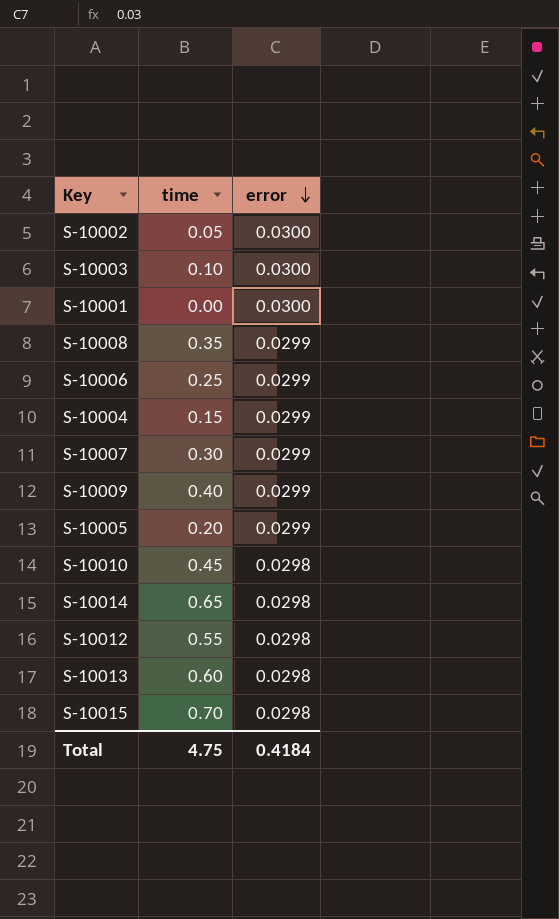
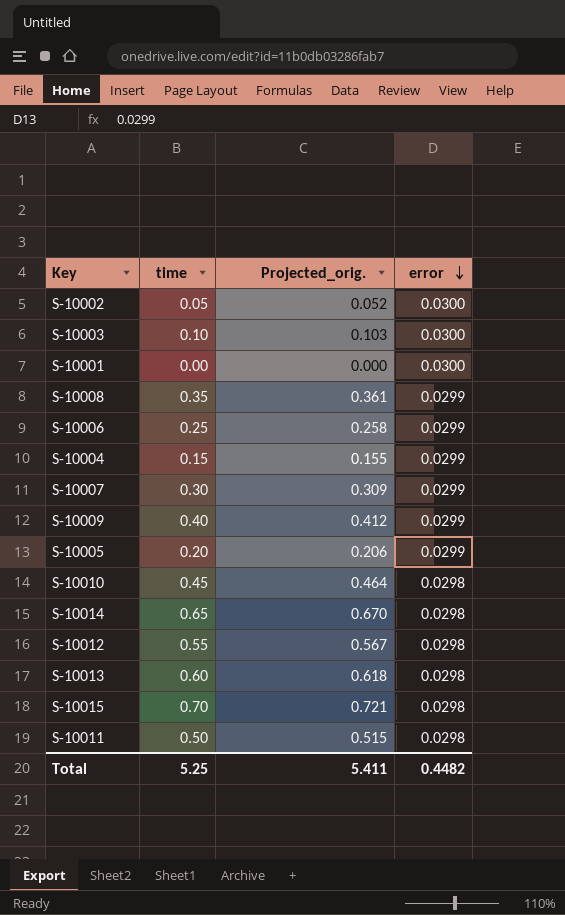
column Projected_orig. | formula: none -> [time] * 1.03
row S-10011: none -> 0.50 | 0.515 | 0.0298
Total | time: 4.75 -> 5.25
Total | error: 0.4184 -> 0.4482

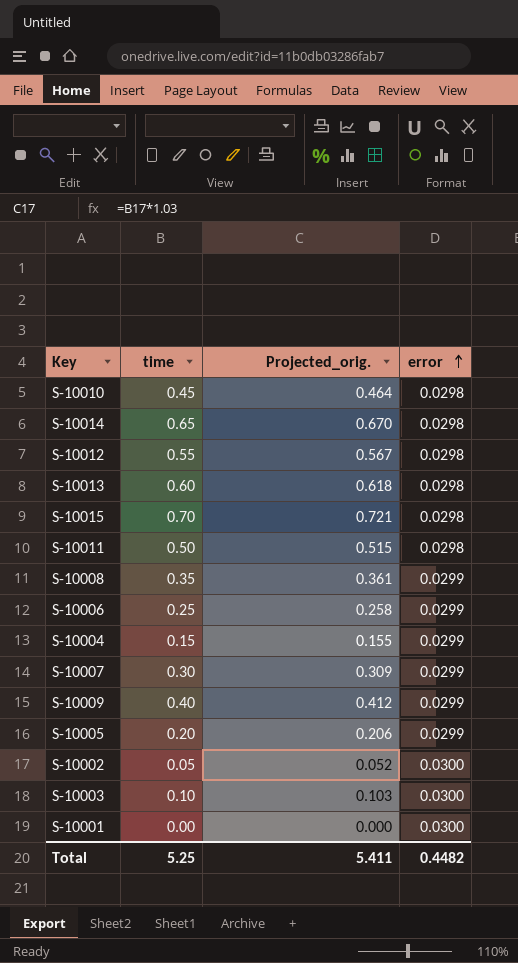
row order: error descending -> error ascending

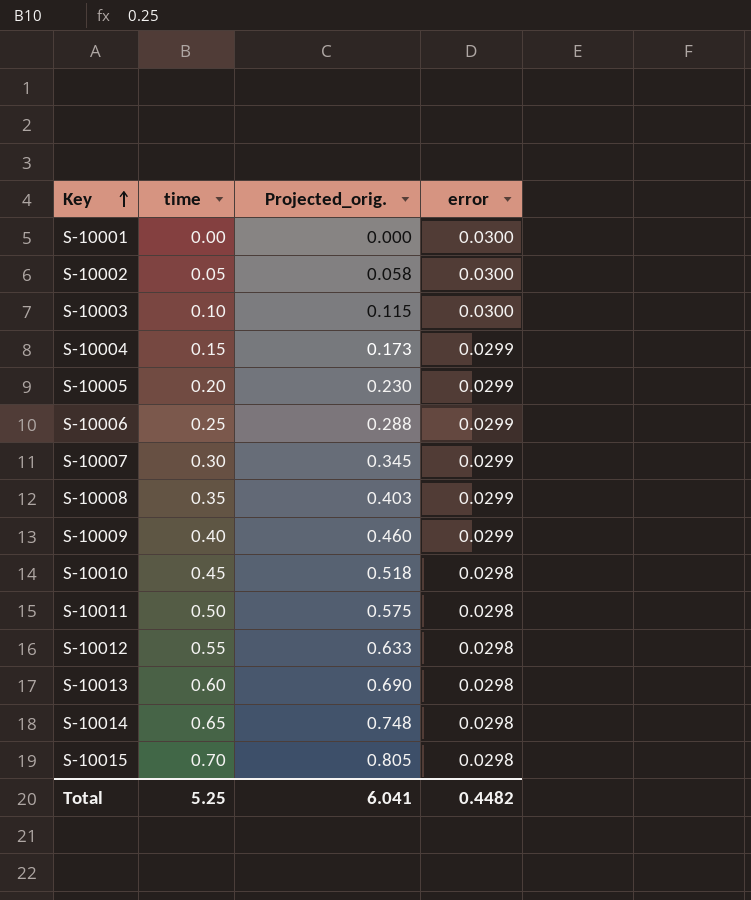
row order: error ascending -> Key ascending
column Projected_orig. | formula: [time] * 1.03 -> [time] * 1.15
Total | Projected_orig.: 5.411 -> 6.041

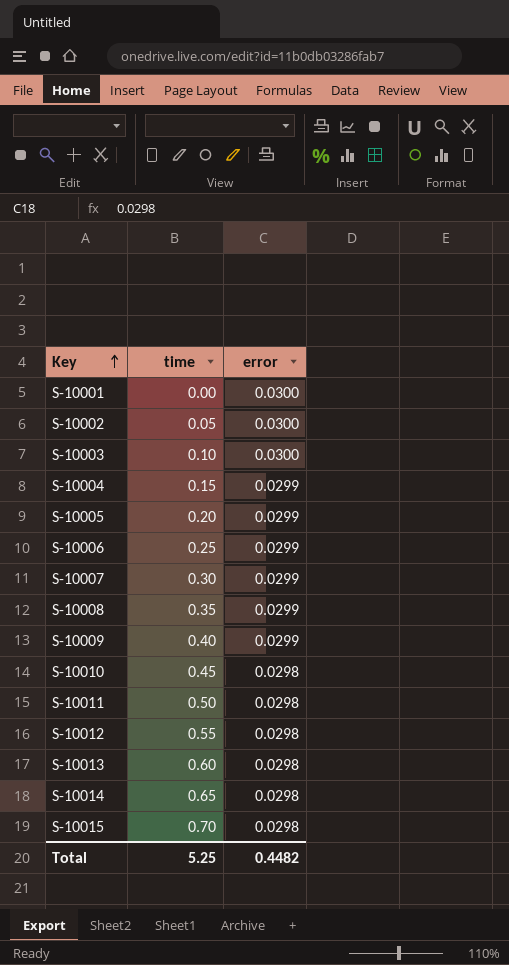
column Projected_orig. | formula: [time] * 1.15 -> none

